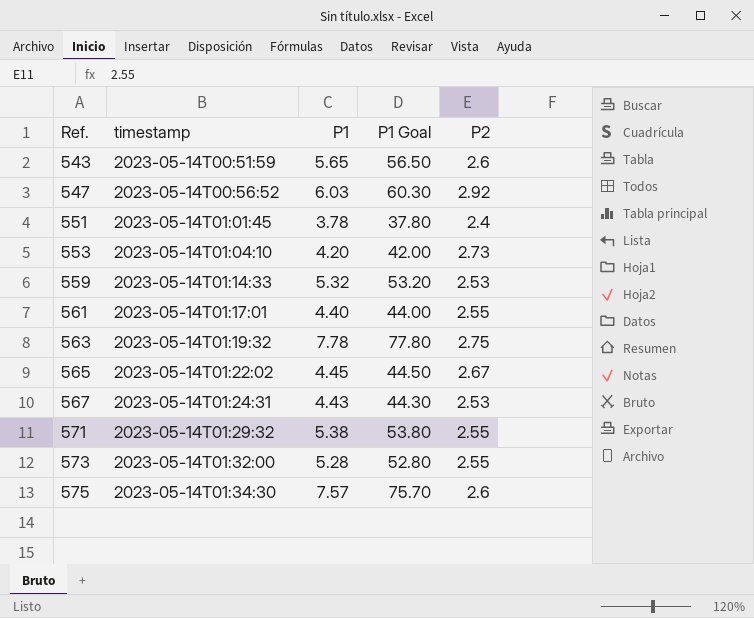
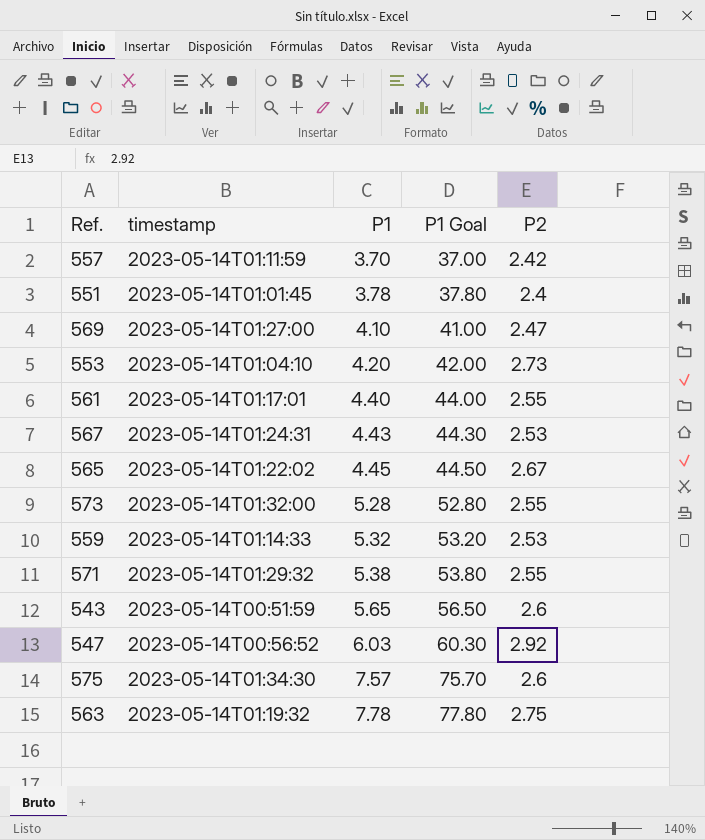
row order: Ref. ascending -> P1 ascending
row 557: none -> 2023-05-14T01:11:59 | 3.70 | 37.00 | 2.42
row 569: none -> 2023-05-14T01:27:00 | 4.10 | 41.00 | 2.47

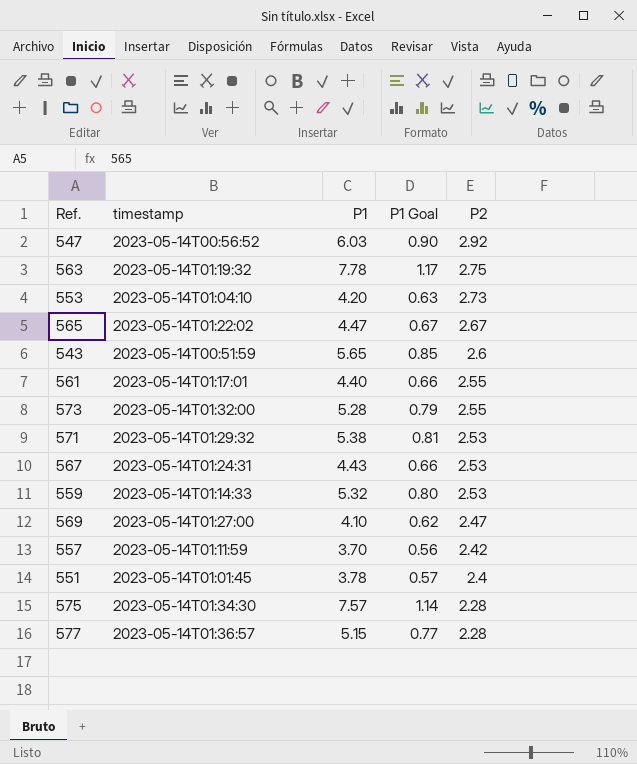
row order: P1 ascending -> P2 descending
column P1 Goal | formula: [P1] * 10 -> [P1] * 0.15
565 | P1: 4.45 -> 4.47
571 | P2: 2.55 -> 2.53
575 | P2: 2.6 -> 2.28
row 577: none -> 2023-05-14T01:36:57 | 5.15 | 0.77 | 2.28

